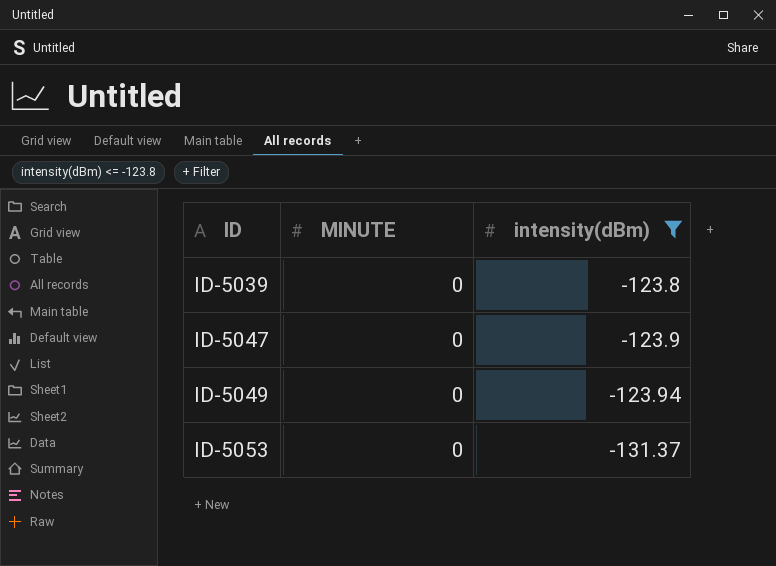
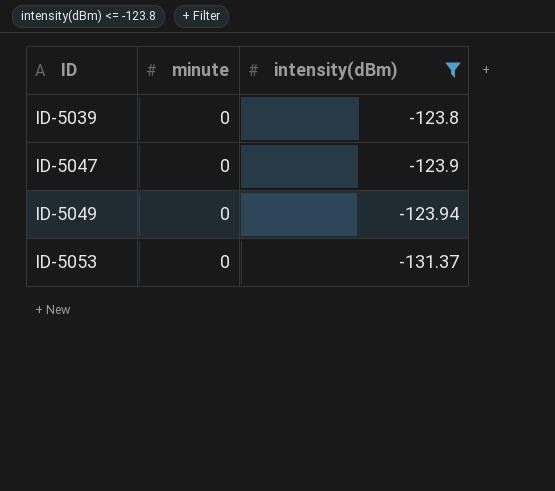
column name: MINUTE -> minute

